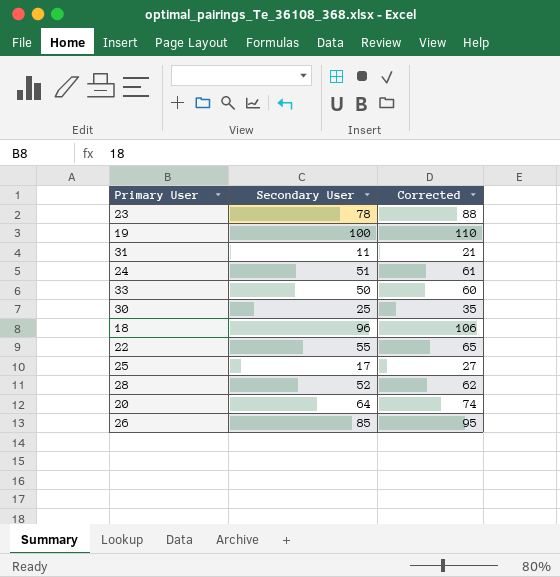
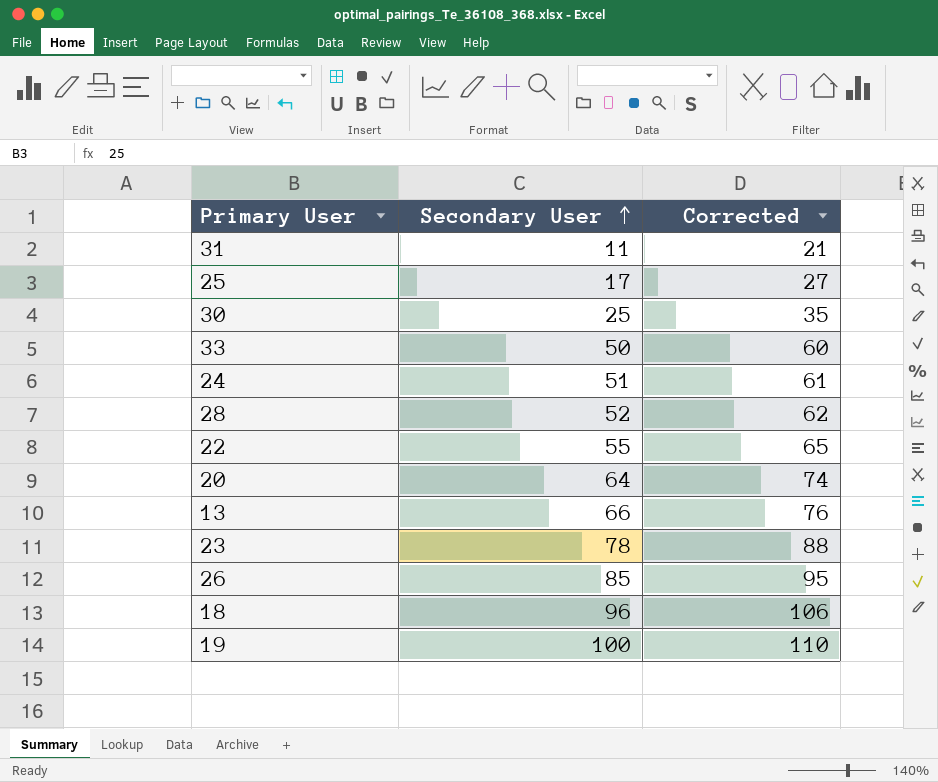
row order: none -> Secondary User ascending
row 13: none -> 66 | 76

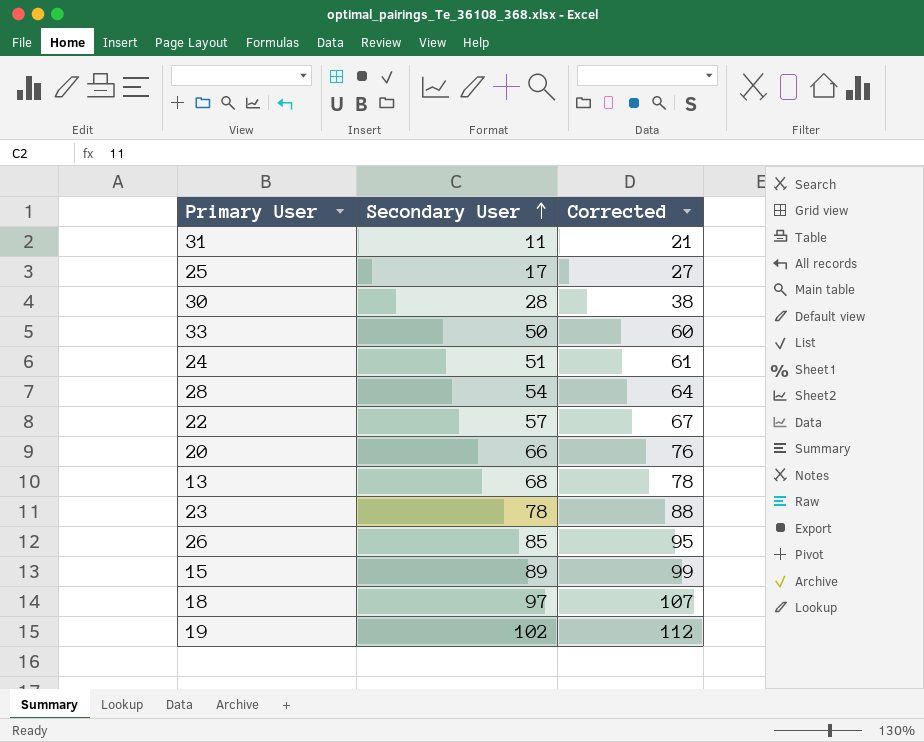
30 | Secondary User: 25 -> 28
30 | Corrected: 35 -> 38
28 | Secondary User: 52 -> 54
28 | Corrected: 62 -> 64
22 | Secondary User: 55 -> 57
22 | Corrected: 65 -> 67
20 | Secondary User: 64 -> 66
20 | Corrected: 74 -> 76
13 | Secondary User: 66 -> 68
13 | Corrected: 76 -> 78
row 15: none -> 89 | 99
18 | Secondary User: 96 -> 97
18 | Corrected: 106 -> 107
19 | Secondary User: 100 -> 102
19 | Corrected: 110 -> 112

